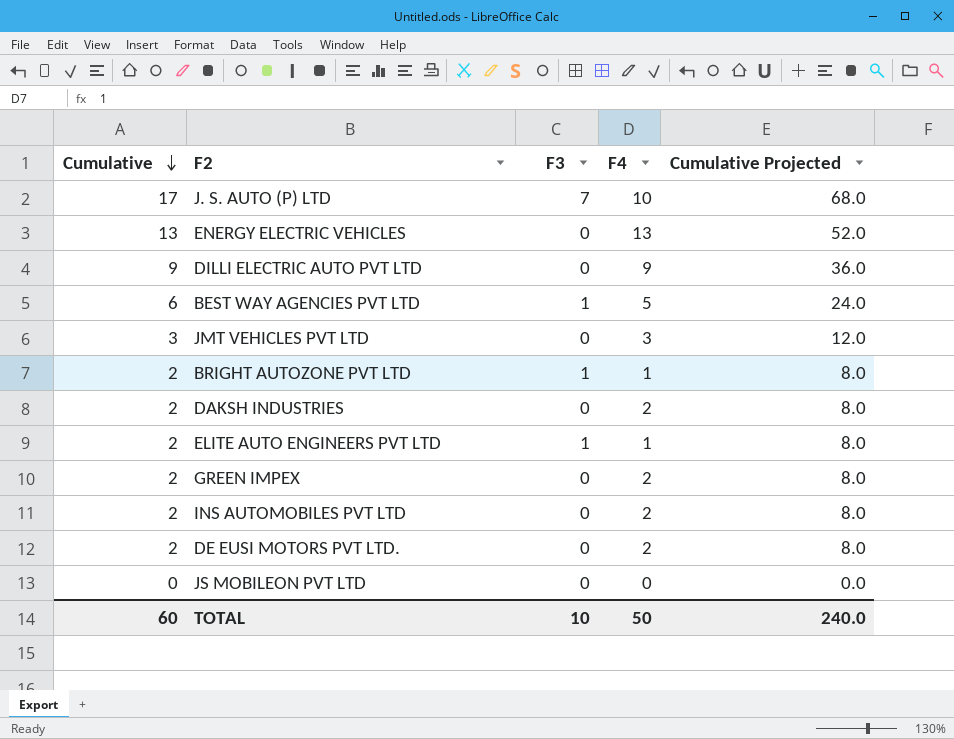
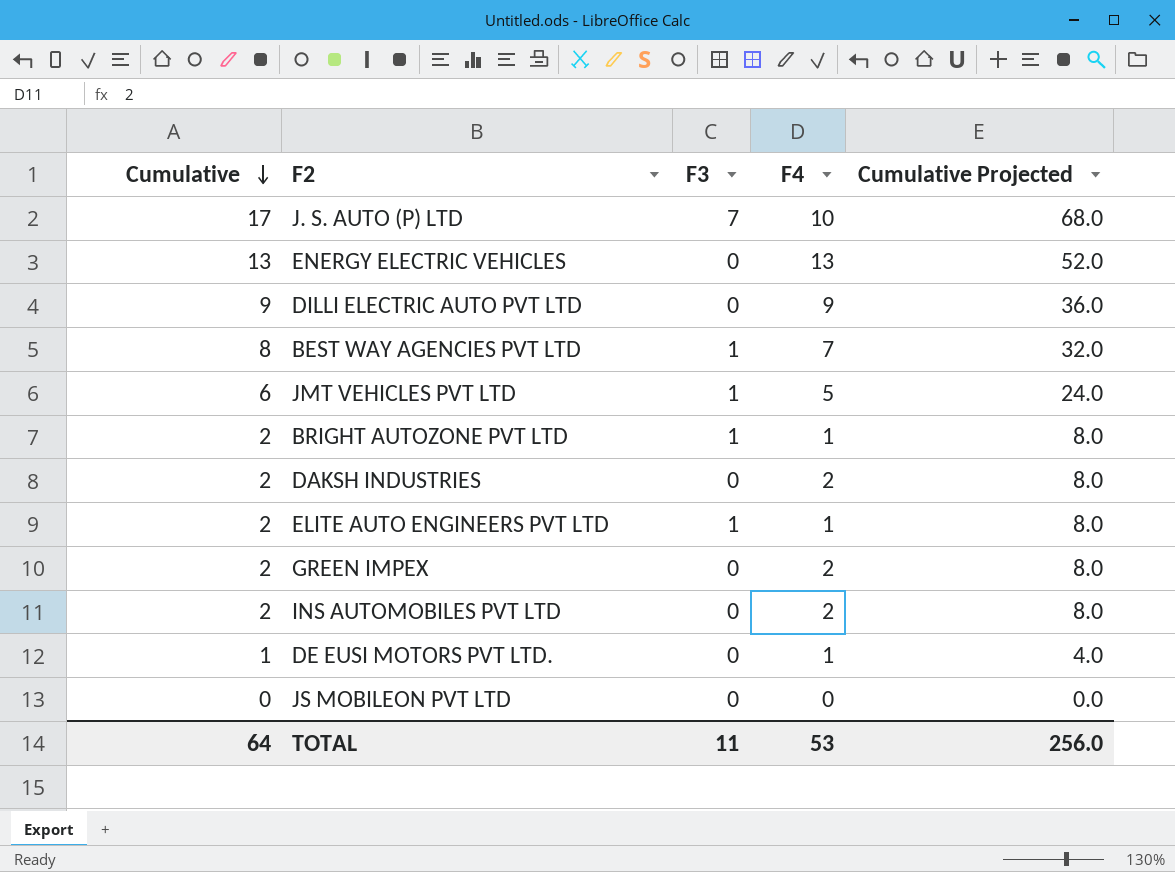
BEST WAY AGENCIES PVT LTD | Cumulative: 6 -> 8
BEST WAY AGENCIES PVT LTD | F4: 5 -> 7
BEST WAY AGENCIES PVT LTD | Cumulative Projected: 24.0 -> 32.0
JMT VEHICLES PVT LTD | Cumulative: 3 -> 6
JMT VEHICLES PVT LTD | F3: 0 -> 1
JMT VEHICLES PVT LTD | F4: 3 -> 5
JMT VEHICLES PVT LTD | Cumulative Projected: 12.0 -> 24.0
DE EUSI MOTORS PVT LTD. | Cumulative: 2 -> 1
DE EUSI MOTORS PVT LTD. | F4: 2 -> 1
DE EUSI MOTORS PVT LTD. | Cumulative Projected: 8.0 -> 4.0
TOTAL | Cumulative: 60 -> 64
TOTAL | F3: 10 -> 11
TOTAL | F4: 50 -> 53
TOTAL | Cumulative Projected: 240.0 -> 256.0

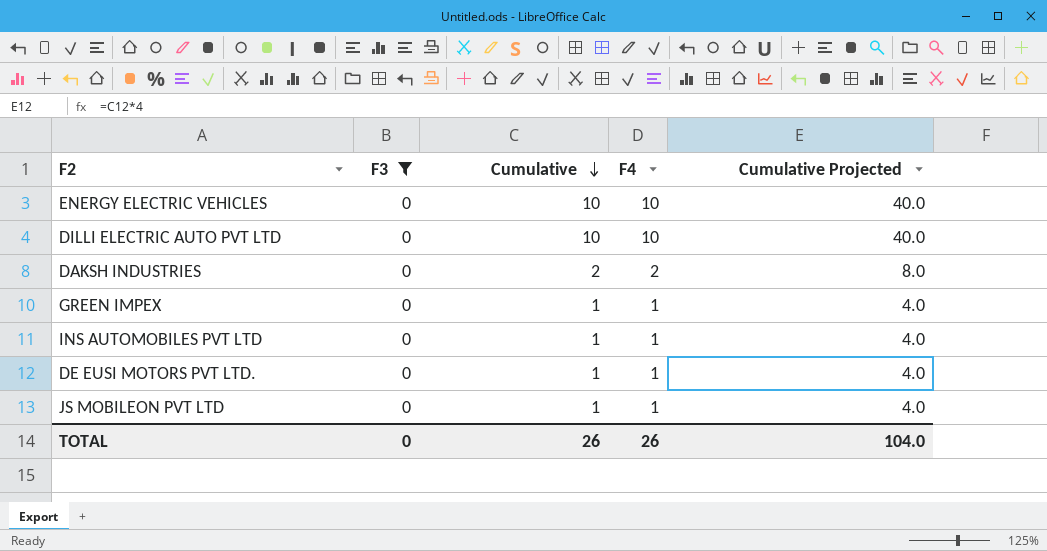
filter: none -> F3 = 0
column Cumulative | position: 1 -> 3
ENERGY ELECTRIC VEHICLES | Cumulative: 13 -> 10
ENERGY ELECTRIC VEHICLES | F4: 13 -> 10
ENERGY ELECTRIC VEHICLES | Cumulative Projected: 52.0 -> 40.0
DILLI ELECTRIC AUTO PVT LTD | Cumulative: 9 -> 10
DILLI ELECTRIC AUTO PVT LTD | F4: 9 -> 10
DILLI ELECTRIC AUTO PVT LTD | Cumulative Projected: 36.0 -> 40.0
GREEN IMPEX | Cumulative: 2 -> 1
GREEN IMPEX | F4: 2 -> 1
GREEN IMPEX | Cumulative Projected: 8.0 -> 4.0
INS AUTOMOBILES PVT LTD | Cumulative: 2 -> 1
INS AUTOMOBILES PVT LTD | F4: 2 -> 1
INS AUTOMOBILES PVT LTD | Cumulative Projected: 8.0 -> 4.0
JS MOBILEON PVT LTD | Cumulative: 0 -> 1
JS MOBILEON PVT LTD | F4: 0 -> 1
JS MOBILEON PVT LTD | Cumulative Projected: 0.0 -> 4.0
TOTAL | F3: 11 -> 0
TOTAL | Cumulative: 64 -> 26
TOTAL | F4: 53 -> 26
TOTAL | Cumulative Projected: 256.0 -> 104.0

